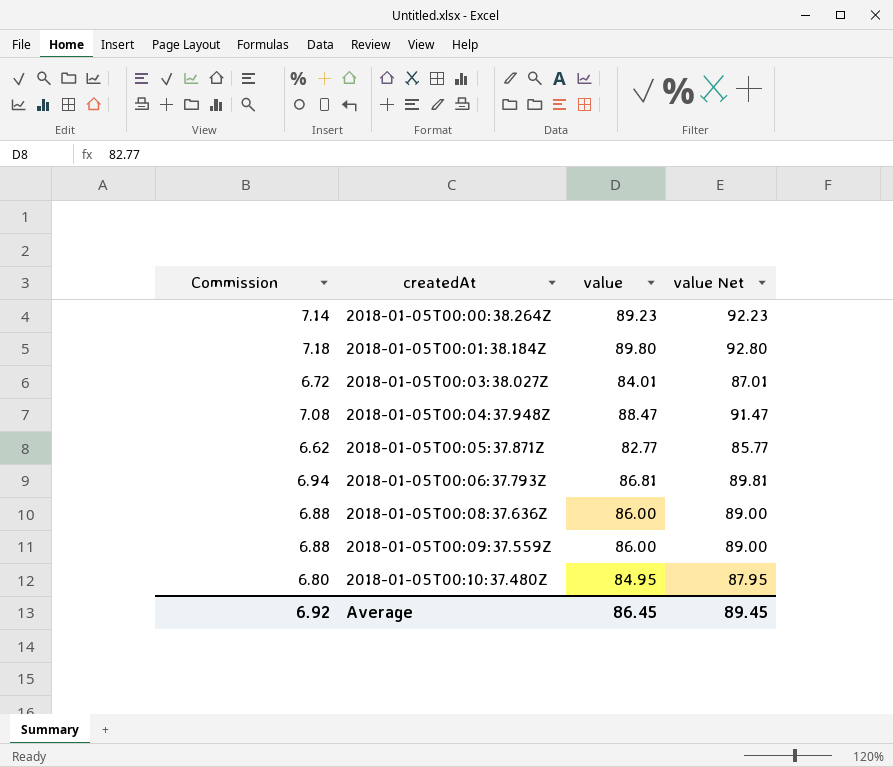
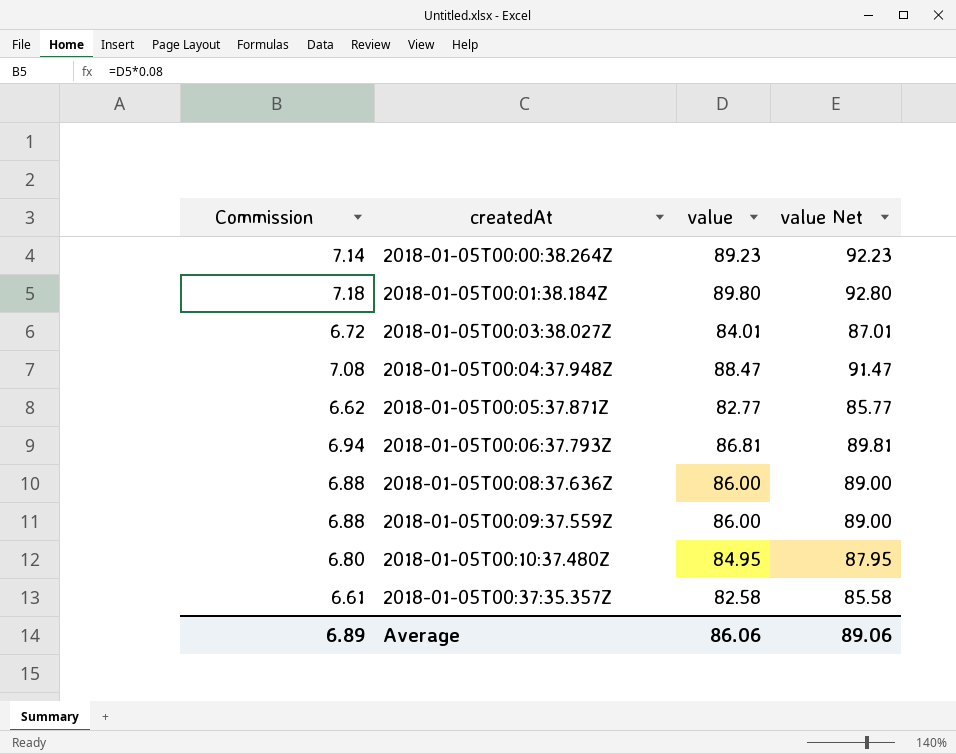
row 2018-01-05T00:37:35.357Z: none -> 6.61 | 82.58 | 85.58
Average | Commission: 6.92 -> 6.89
Average | value: 86.45 -> 86.06
Average | value Net: 89.45 -> 89.06

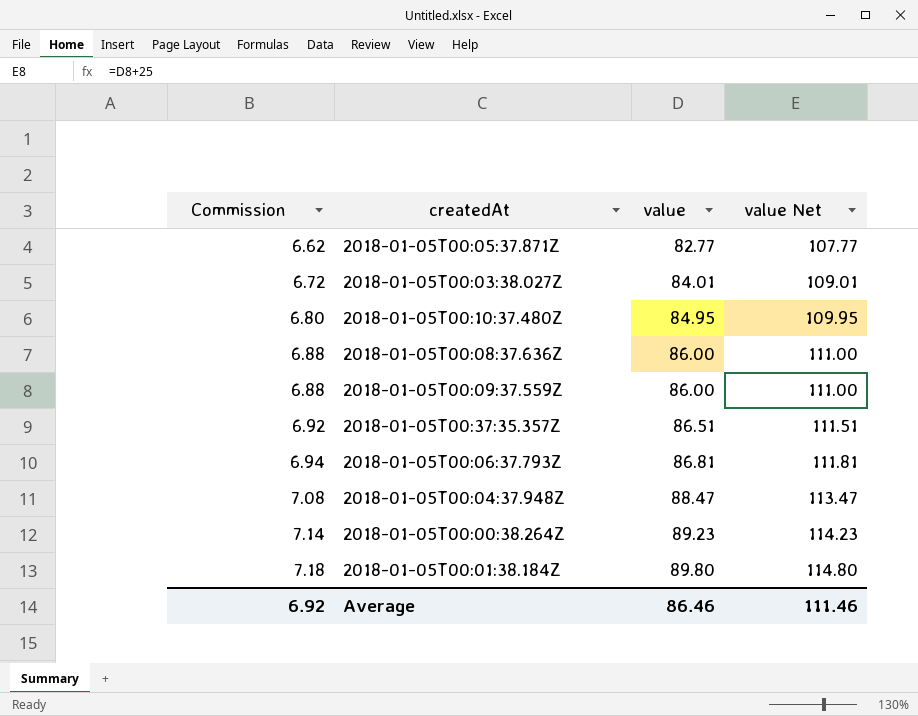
row order: createdAt ascending -> Commission ascending
column value Net | formula: [value] + 3 -> [value] + 25
2018-01-05T00:37:35.357Z | Commission: 6.61 -> 6.92
2018-01-05T00:37:35.357Z | value: 82.58 -> 86.51
Average | Commission: 6.89 -> 6.92
Average | value: 86.06 -> 86.46
Average | value Net: 89.06 -> 111.46

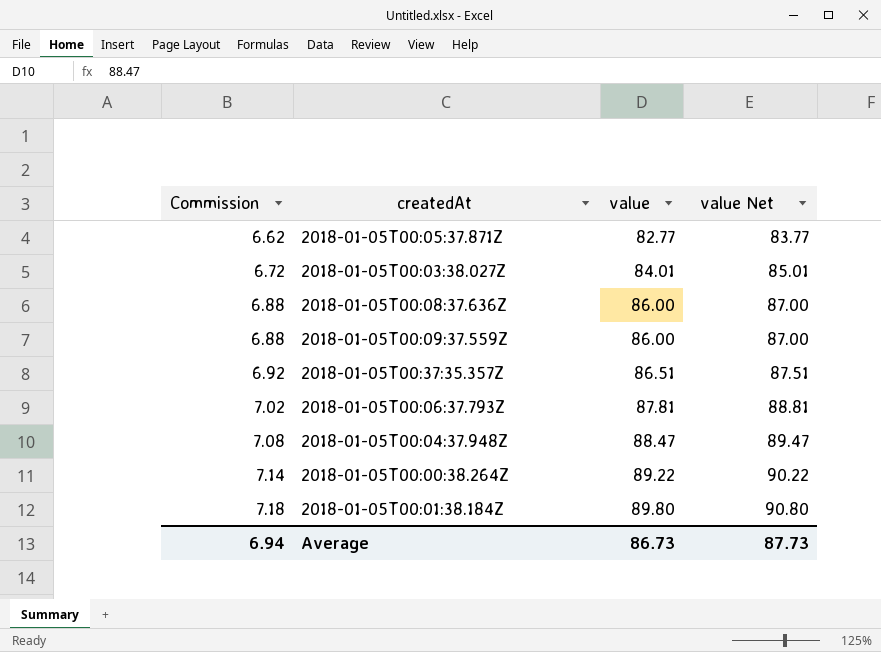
column value Net | formula: [value] + 25 -> [value] + 1
row 2018-01-05T00:10:37.480Z: 6.80 | 84.95 | 109.95 -> none
2018-01-05T00:06:37.793Z | Commission: 6.94 -> 7.02
2018-01-05T00:06:37.793Z | value: 86.81 -> 87.81
2018-01-05T00:00:38.264Z | value: 89.23 -> 89.22
Average | Commission: 6.92 -> 6.94
Average | value: 86.46 -> 86.73
Average | value Net: 111.46 -> 87.73

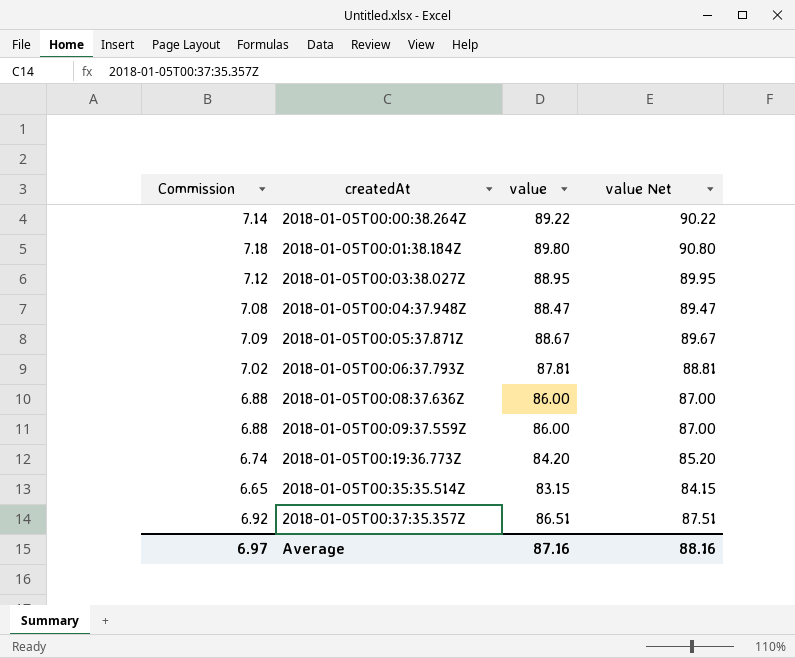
row order: Commission ascending -> createdAt ascending
2018-01-05T00:03:38.027Z | Commission: 6.72 -> 7.12
2018-01-05T00:03:38.027Z | value: 84.01 -> 88.95
2018-01-05T00:03:38.027Z | value Net: 85.01 -> 89.95
2018-01-05T00:05:37.871Z | Commission: 6.62 -> 7.09
2018-01-05T00:05:37.871Z | value: 82.77 -> 88.67
2018-01-05T00:05:37.871Z | value Net: 83.77 -> 89.67
row 2018-01-05T00:19:36.773Z: none -> 6.74 | 84.20 | 85.20
row 2018-01-05T00:35:35.514Z: none -> 6.65 | 83.15 | 84.15
Average | Commission: 6.94 -> 6.97
Average | value: 86.73 -> 87.16
Average | value Net: 87.73 -> 88.16

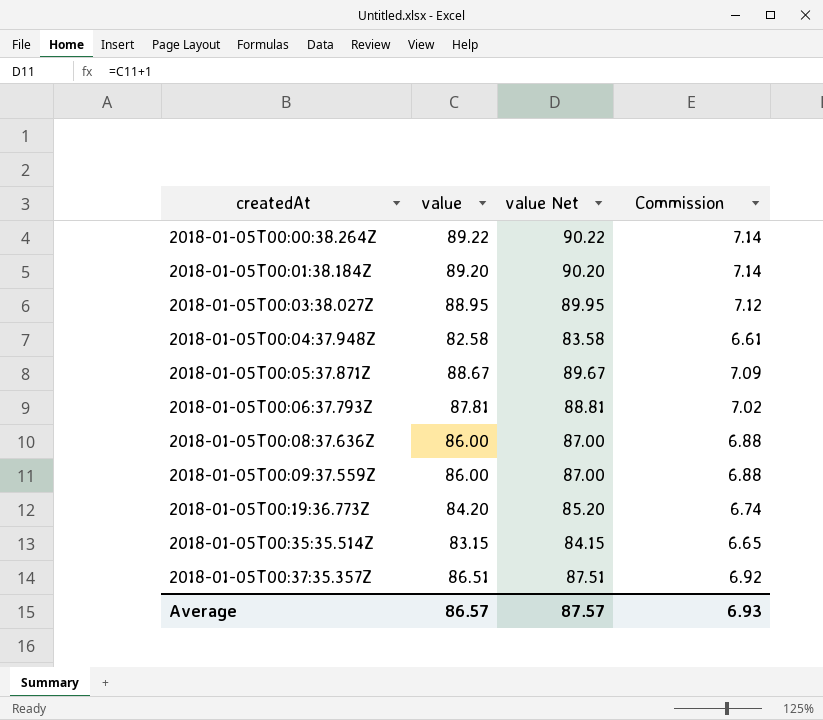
column Commission | position: 1 -> 4
2018-01-05T00:01:38.184Z | value: 89.80 -> 89.20
2018-01-05T00:01:38.184Z | value Net: 90.80 -> 90.20
2018-01-05T00:01:38.184Z | Commission: 7.18 -> 7.14
2018-01-05T00:04:37.948Z | value: 88.47 -> 82.58
2018-01-05T00:04:37.948Z | value Net: 89.47 -> 83.58
2018-01-05T00:04:37.948Z | Commission: 7.08 -> 6.61
Average | value: 87.16 -> 86.57
Average | value Net: 88.16 -> 87.57
Average | Commission: 6.97 -> 6.93

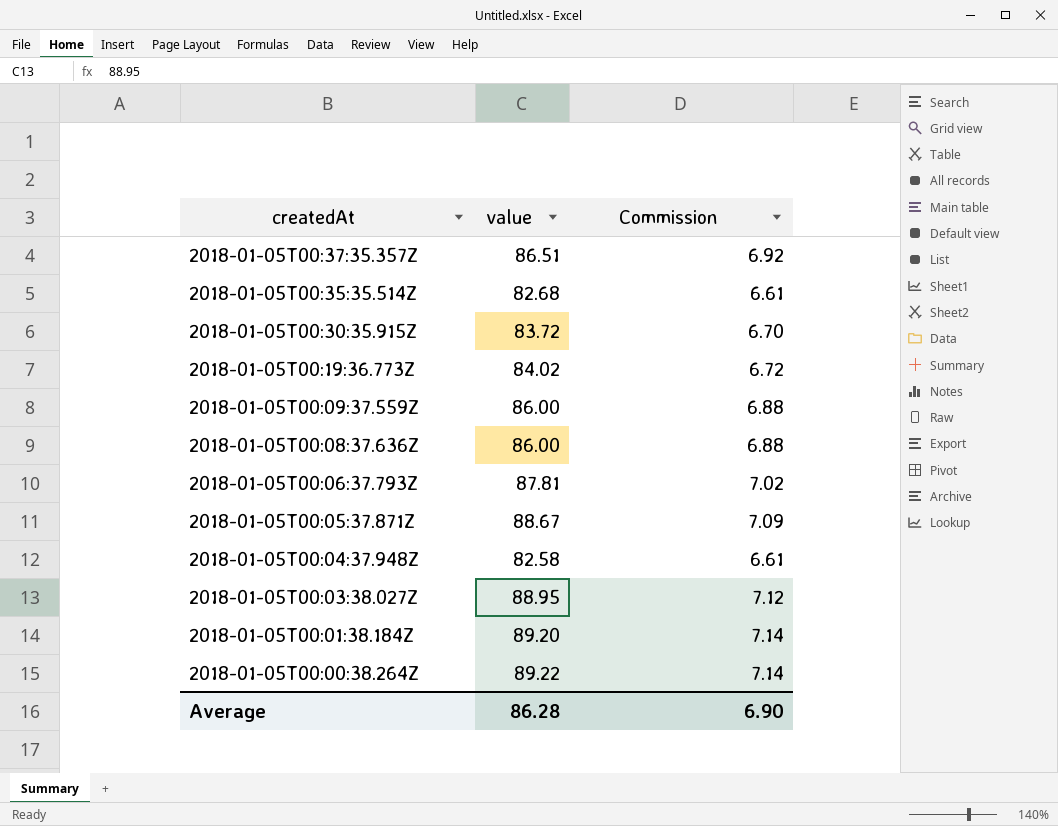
row order: createdAt ascending -> createdAt descending
column value Net | formula: [value] + 1 -> none
2018-01-05T00:35:35.514Z | value: 83.15 -> 82.68
2018-01-05T00:35:35.514Z | Commission: 6.65 -> 6.61
row 2018-01-05T00:30:35.915Z: none -> 83.72 | 6.70
2018-01-05T00:19:36.773Z | value: 84.20 -> 84.02
2018-01-05T00:19:36.773Z | Commission: 6.74 -> 6.72
Average | value: 86.57 -> 86.28
Average | Commission: 6.93 -> 6.90

